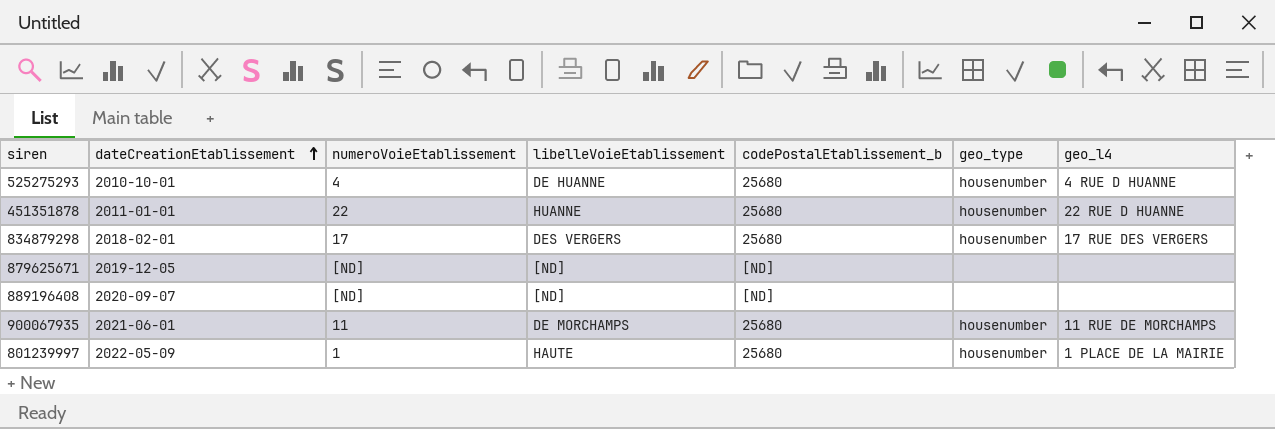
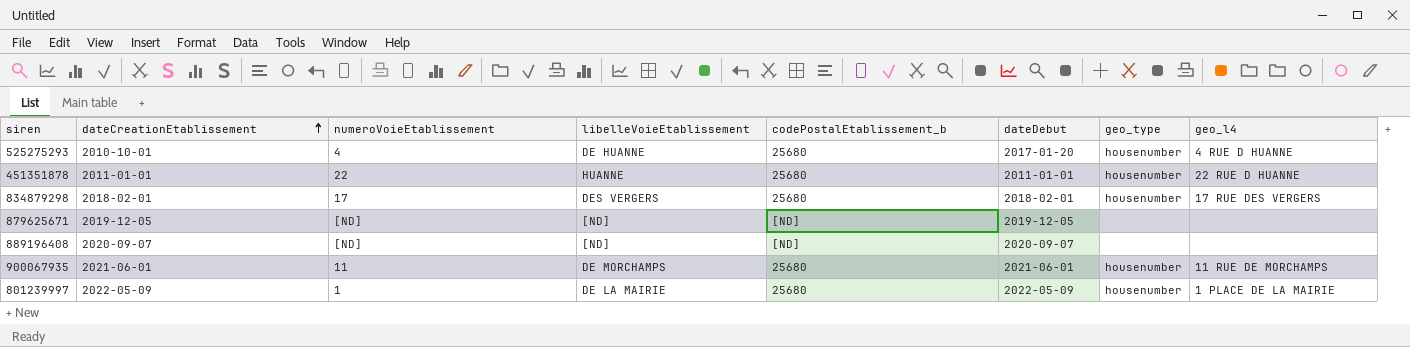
column dateDebut | position: none -> 6
801239997 | libelleVoieEtablissement: HAUTE -> DE LA MAIRIE

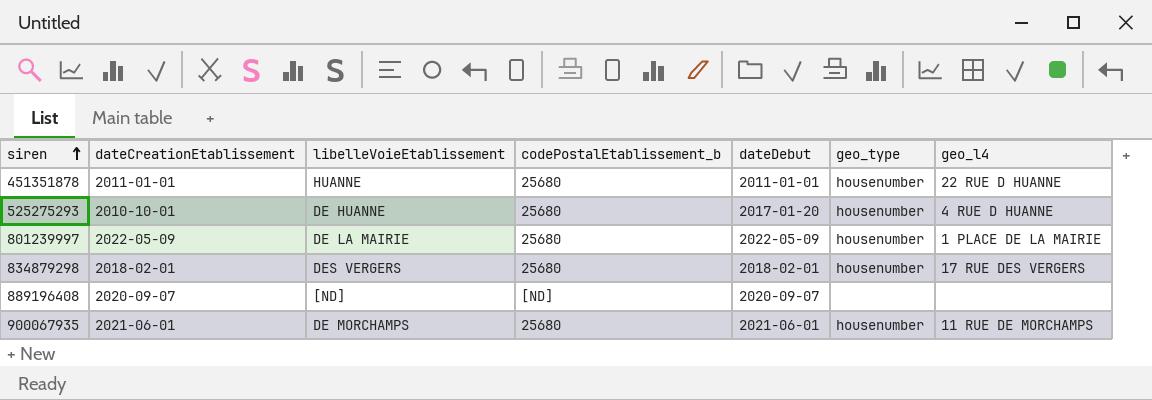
row order: dateCreationEtablissement ascending -> siren ascending
column numeroVoieEtablissement | position: 3 -> none
row 879625671: 2019-12-05 | [ND] | [ND] | [ND] | 2019-12-05 | none | none -> none

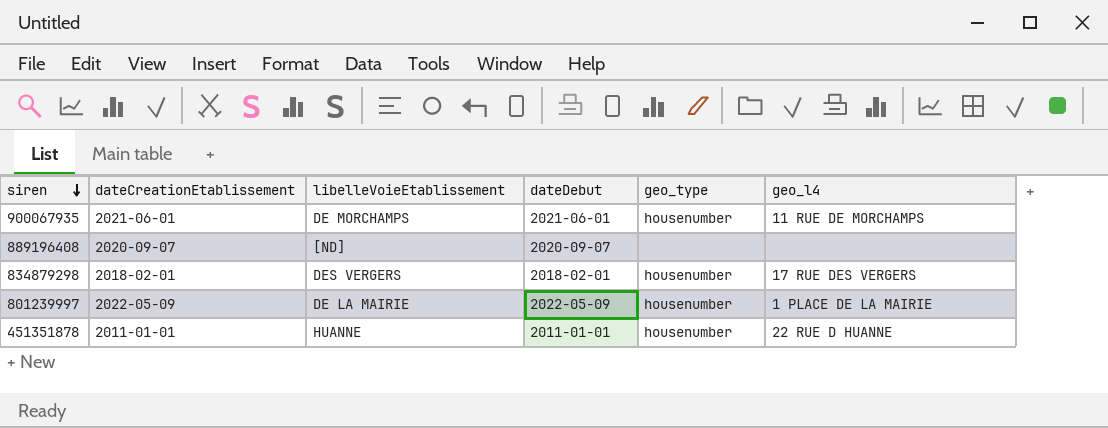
row order: siren ascending -> siren descending
column codePostalEtablissement_b | position: 4 -> none
row 525275293: 2010-10-01 | DE HUANNE | 25680 | 2017-01-20 | housenumber | 4 RUE D HUANNE -> none

